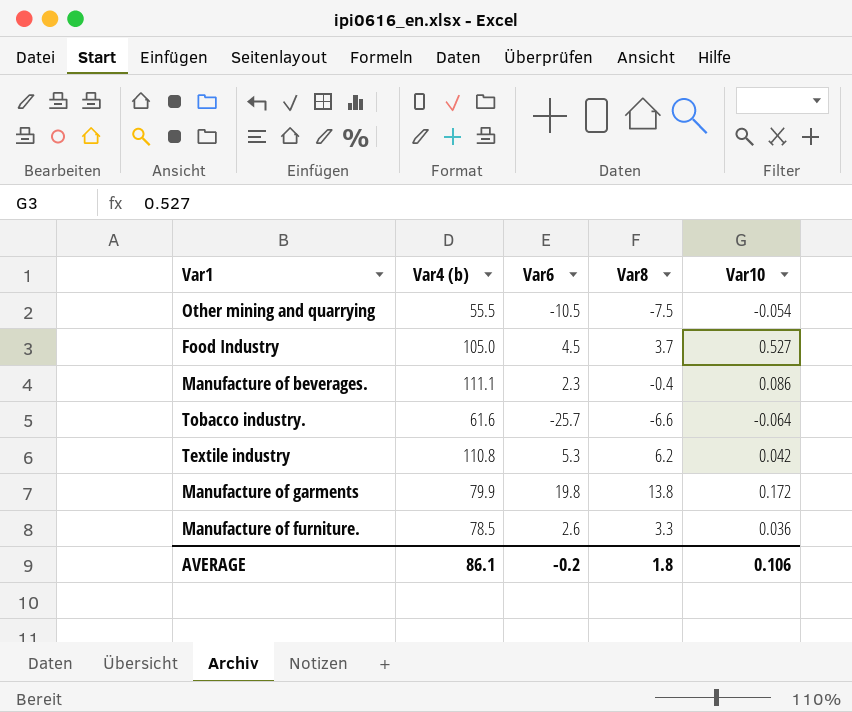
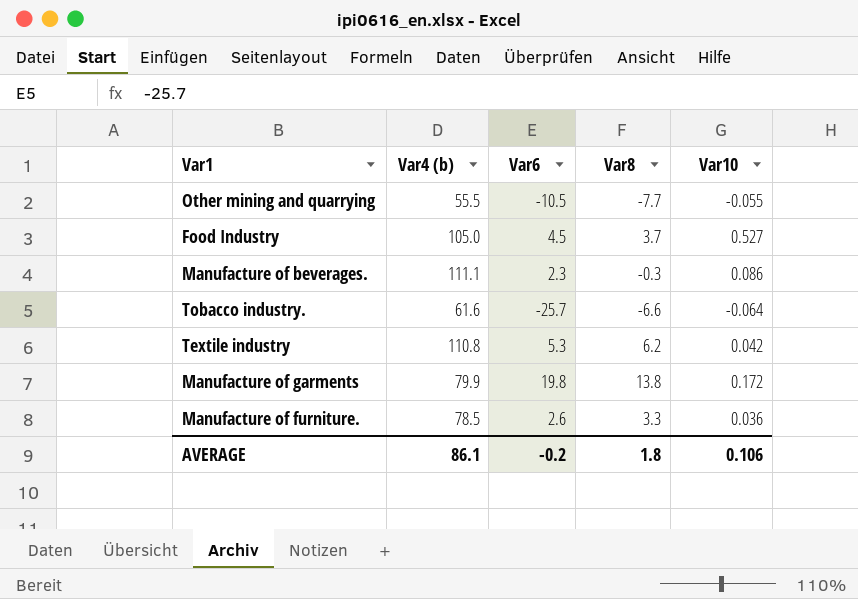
Other mining and quarrying | Var8: -7.5 -> -7.7
Other mining and quarrying | Var10: -0.054 -> -0.055
Manufacture of beverages. | Var8: -0.4 -> -0.3

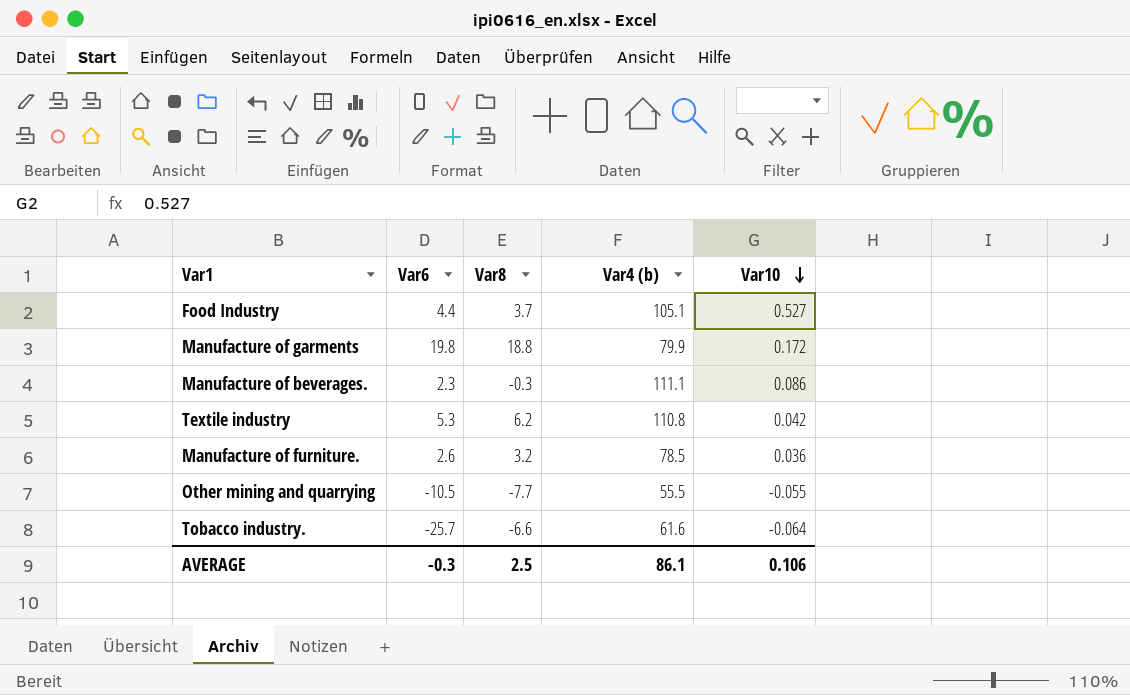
row order: none -> Var10 descending
column Var4 (b) | position: 2 -> 4
Food Industry | Var6: 4.5 -> 4.4
Food Industry | Var4 (b): 105.0 -> 105.1
Manufacture of garments | Var8: 13.8 -> 18.8
Manufacture of furniture. | Var8: 3.3 -> 3.2
AVERAGE | Var6: -0.2 -> -0.3
AVERAGE | Var8: 1.8 -> 2.5

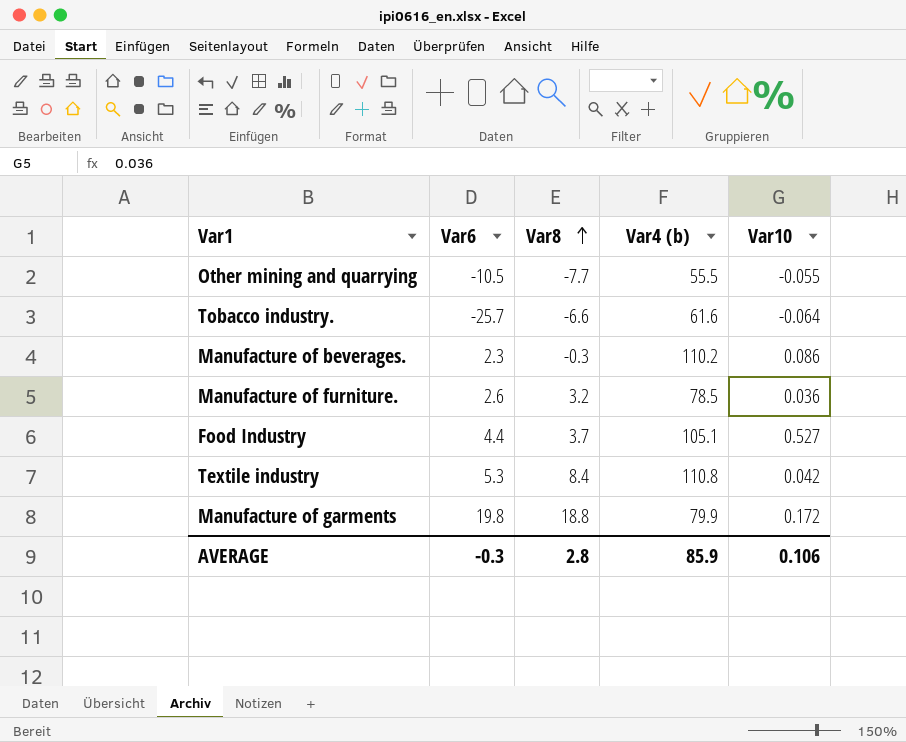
row order: Var10 descending -> Var8 ascending
Manufacture of beverages. | Var4 (b): 111.1 -> 110.2
Textile industry | Var8: 6.2 -> 8.4
AVERAGE | Var8: 2.5 -> 2.8
AVERAGE | Var4 (b): 86.1 -> 85.9

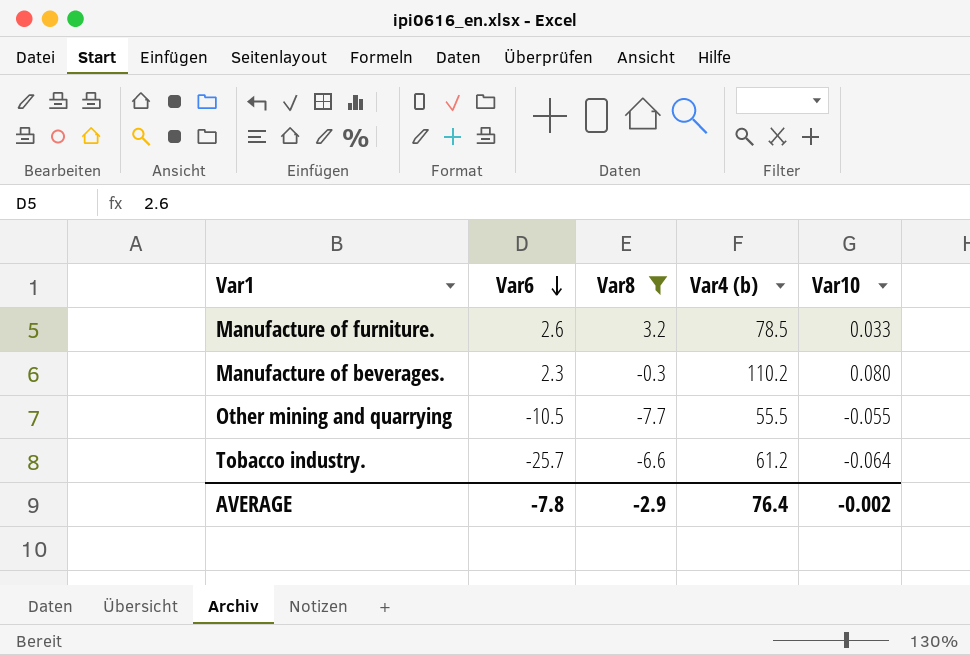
filter: none -> Var8 <= 3.2
row order: Var8 ascending -> Var6 descending
Manufacture of furniture. | Var10: 0.036 -> 0.033
Manufacture of beverages. | Var10: 0.086 -> 0.080
Tobacco industry. | Var4 (b): 61.6 -> 61.2
AVERAGE | Var6: -0.3 -> -7.8
AVERAGE | Var8: 2.8 -> -2.9
AVERAGE | Var4 (b): 85.9 -> 76.4
AVERAGE | Var10: 0.106 -> -0.002

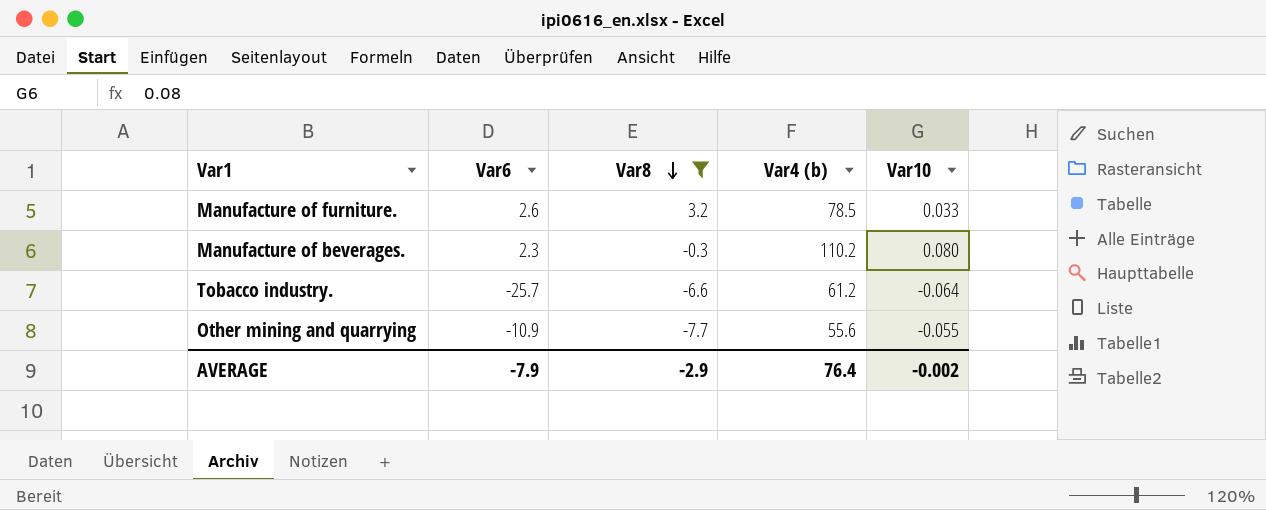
row order: Var6 descending -> Var8 descending
Other mining and quarrying | Var6: -10.5 -> -10.9
Other mining and quarrying | Var4 (b): 55.5 -> 55.6
AVERAGE | Var6: -7.8 -> -7.9

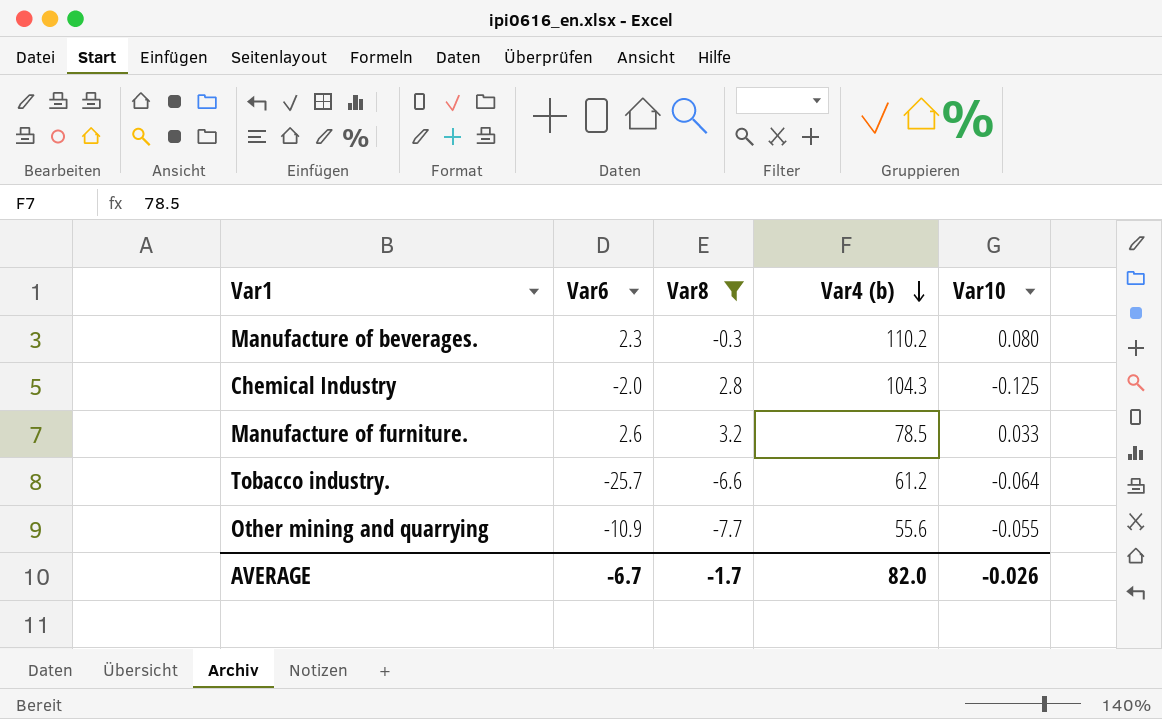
row order: Var8 descending -> Var4 (b) descending
row Chemical Industry: none -> -2.0 | 2.8 | 104.3 | -0.125
AVERAGE | Var6: -7.9 -> -6.7
AVERAGE | Var8: -2.9 -> -1.7
AVERAGE | Var4 (b): 76.4 -> 82.0
AVERAGE | Var10: -0.002 -> -0.026

